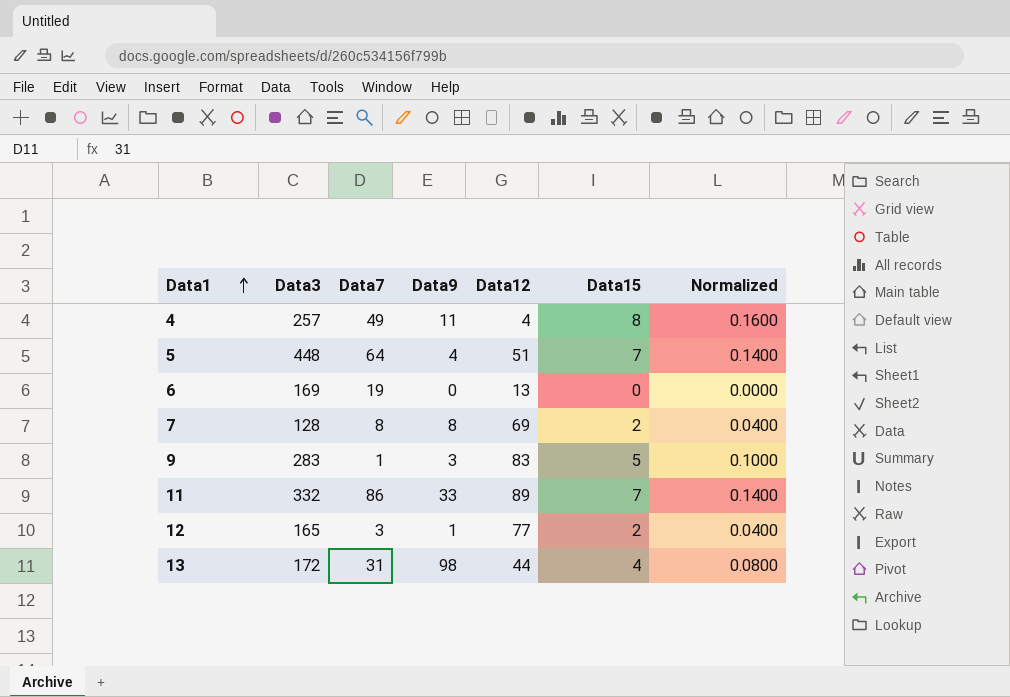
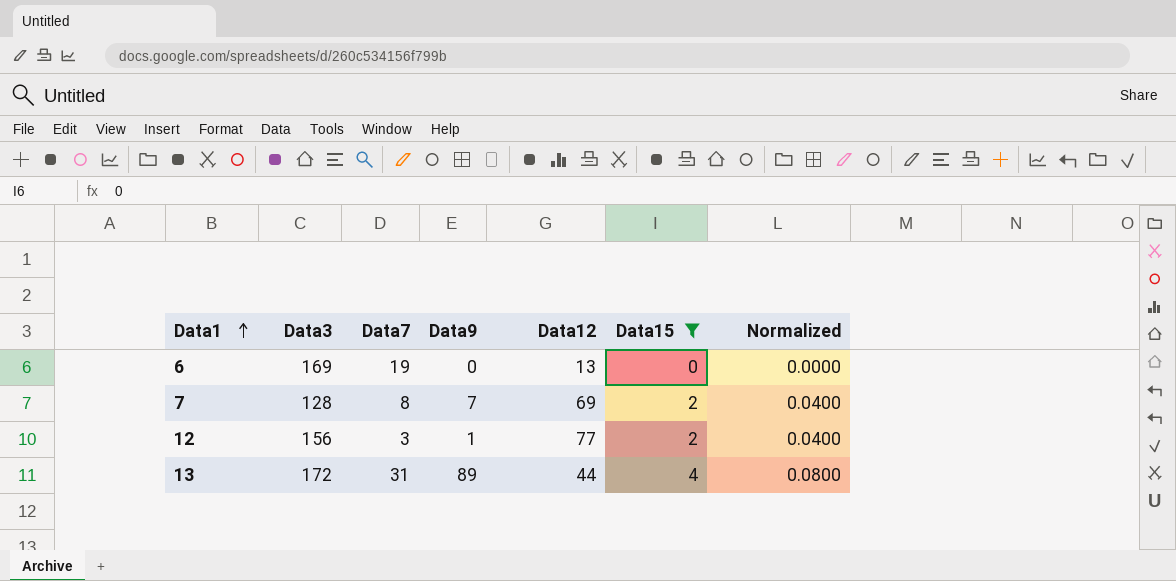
filter: none -> Data15 <= 4
7 | Data9: 8 -> 7
12 | Data3: 165 -> 156
13 | Data9: 98 -> 89

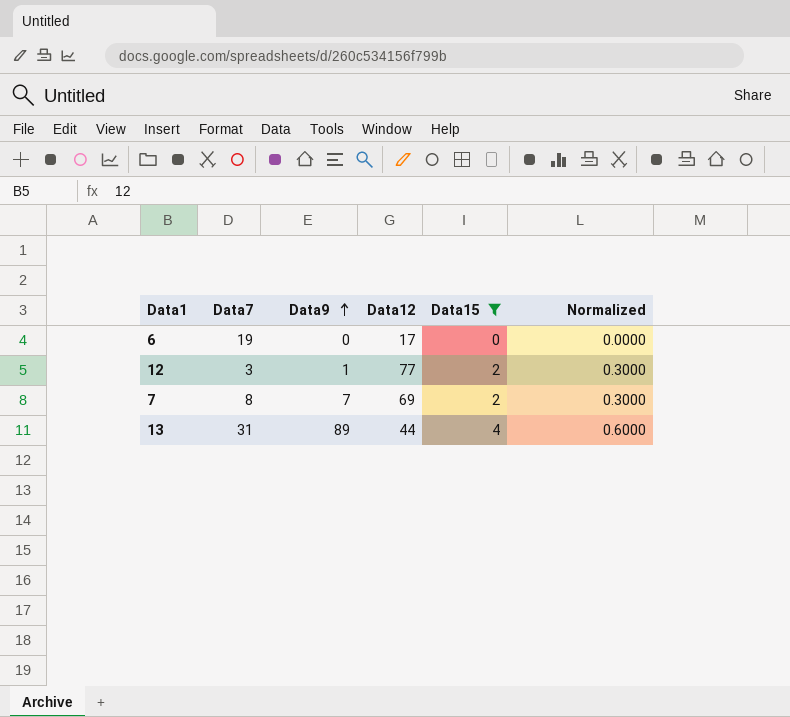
row order: Data1 ascending -> Data9 ascending
column Data3 | position: 2 -> none
column Normalized | formula: [Data15] * 0.02 -> [Data15] * 0.15
6 | Data12: 13 -> 17

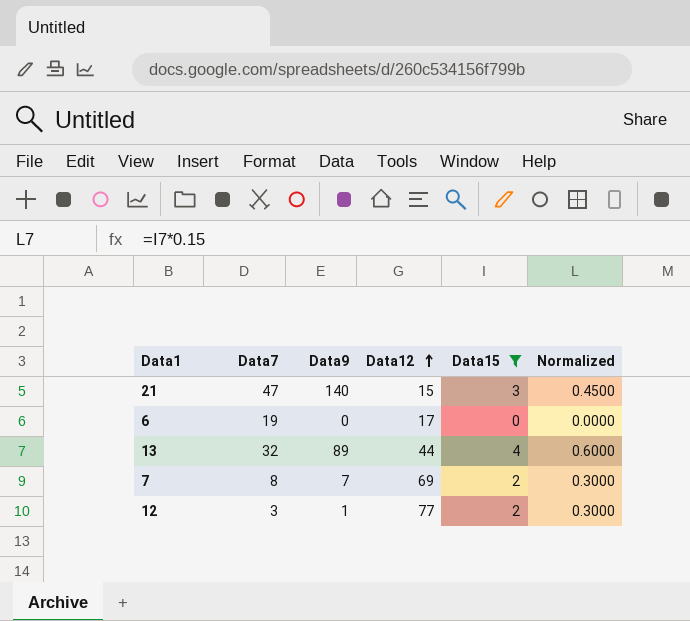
row order: Data9 ascending -> Data12 ascending
row 21: none -> 47 | 140 | 15 | 3 | 0.4500
13 | Data7: 31 -> 32

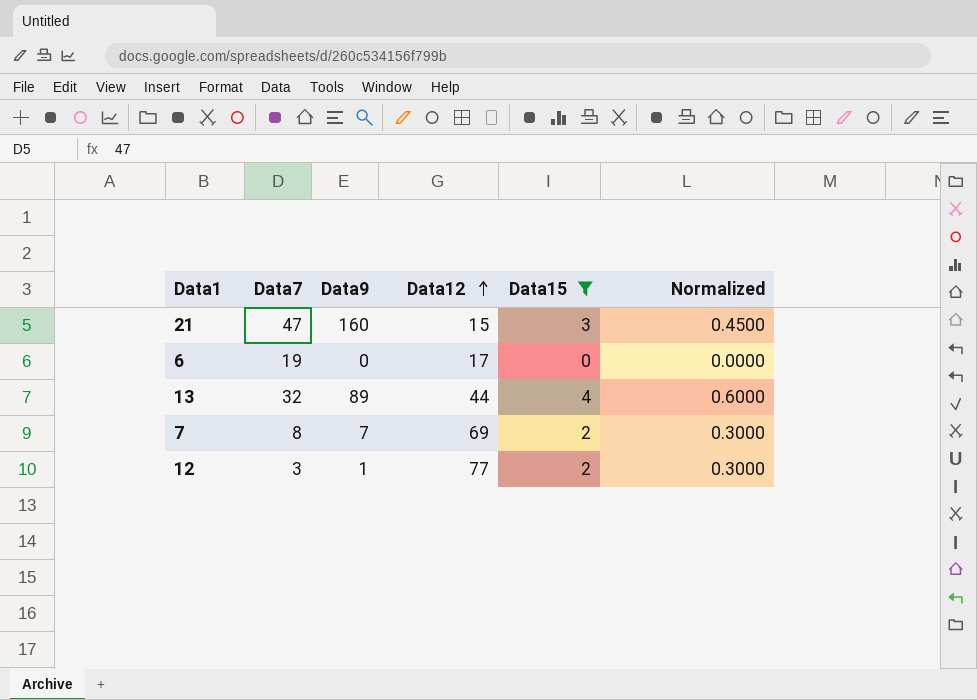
21 | Data9: 140 -> 160

